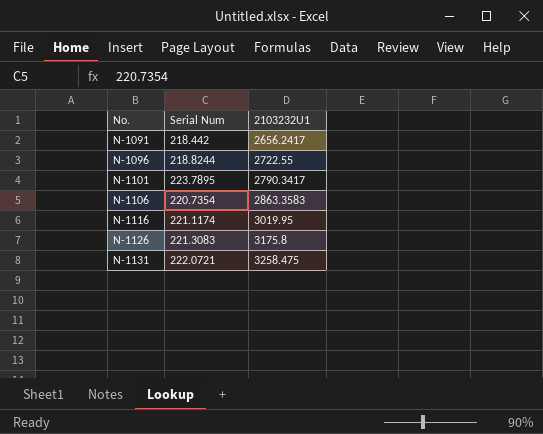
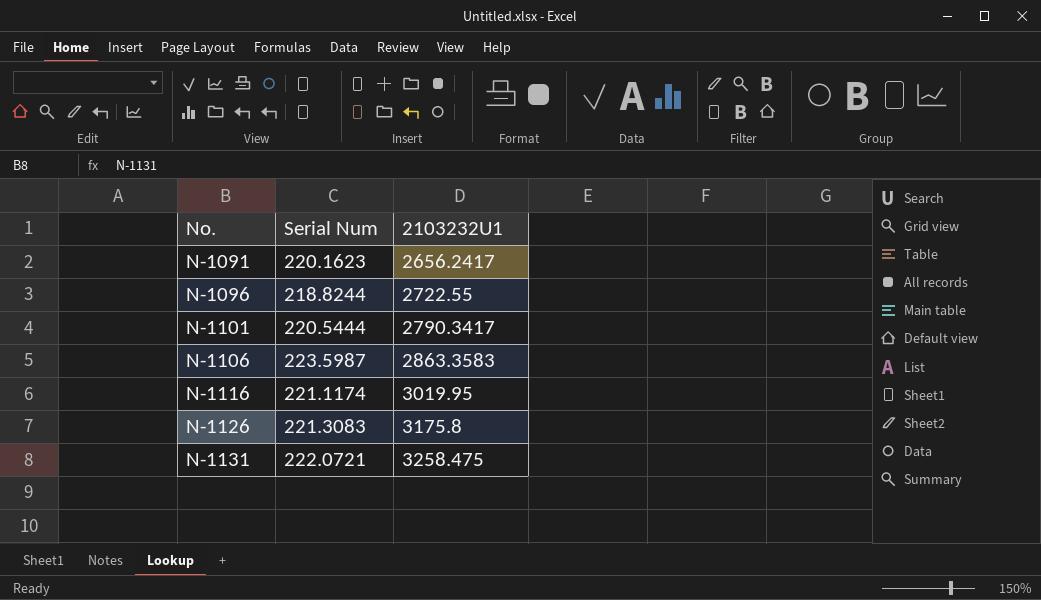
N-1091 | Serial Num: 218.442 -> 220.1623
N-1101 | Serial Num: 223.7895 -> 220.5444
N-1106 | Serial Num: 220.7354 -> 223.5987

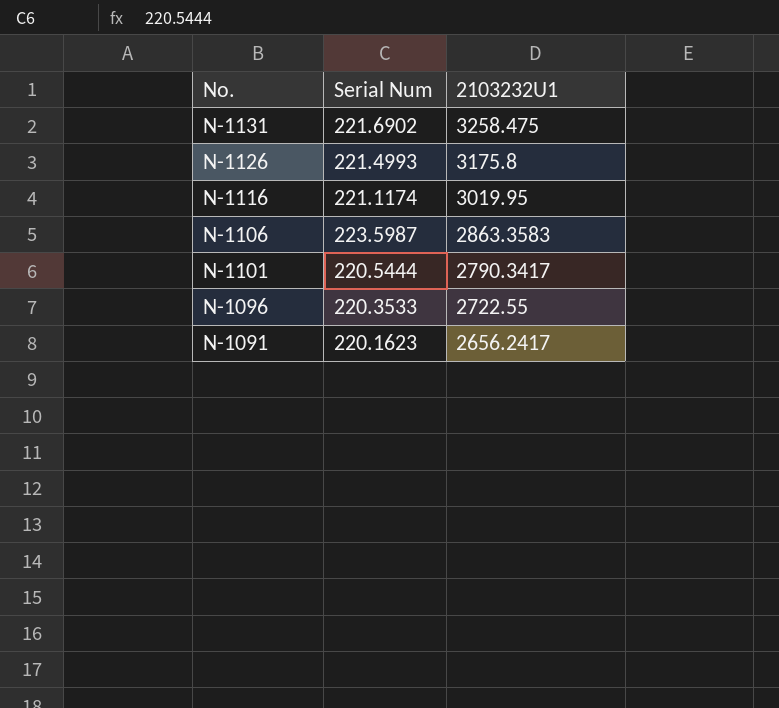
row order: No. ascending -> No. descending
N-1131 | Serial Num: 222.0721 -> 221.6902
N-1126 | Serial Num: 221.3083 -> 221.4993
N-1096 | Serial Num: 218.8244 -> 220.3533

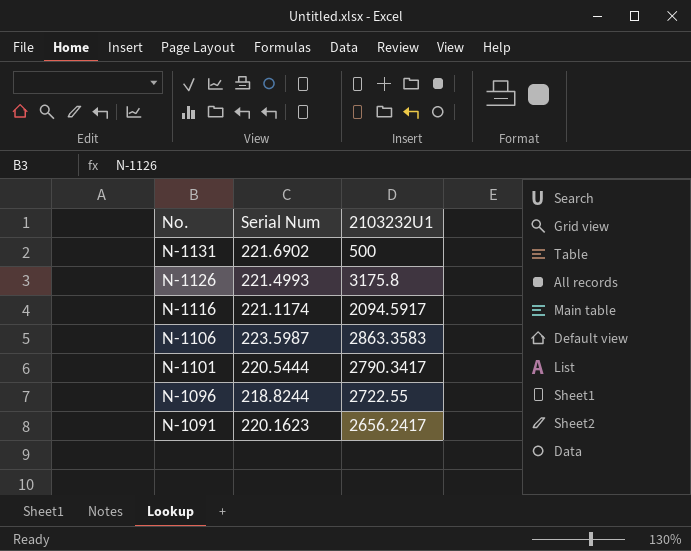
N-1131 | 2103232U1: 3258.475 -> 500
N-1116 | 2103232U1: 3019.95 -> 2094.5917
N-1096 | Serial Num: 220.3533 -> 218.8244

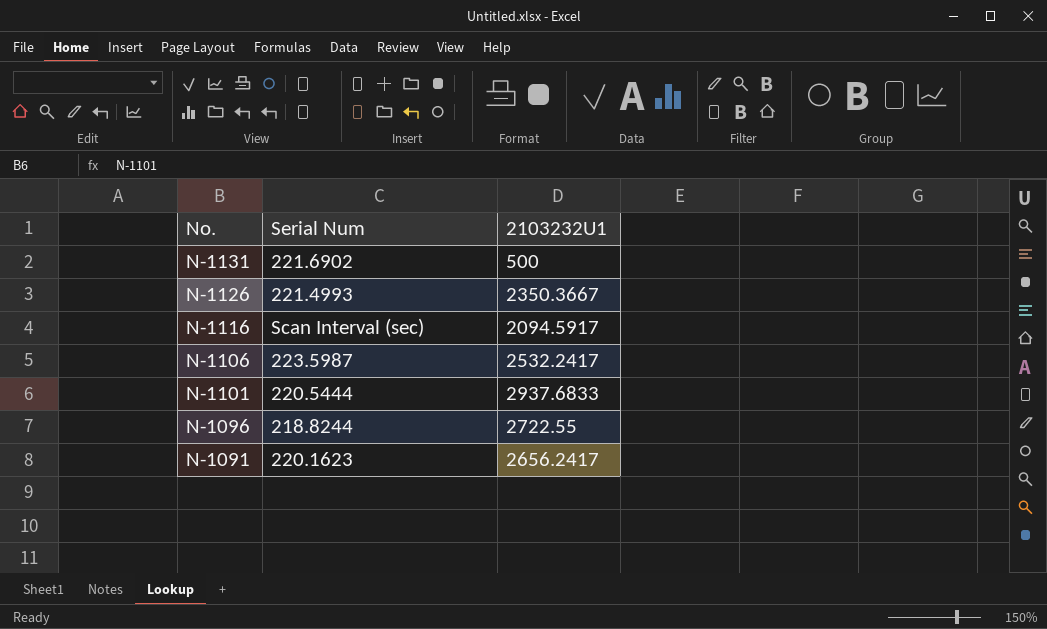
N-1126 | 2103232U1: 3175.8 -> 2350.3667
N-1116 | Serial Num: 221.1174 -> Scan Interval (sec)
N-1106 | 2103232U1: 2863.3583 -> 2532.2417
N-1101 | 2103232U1: 2790.3417 -> 2937.6833

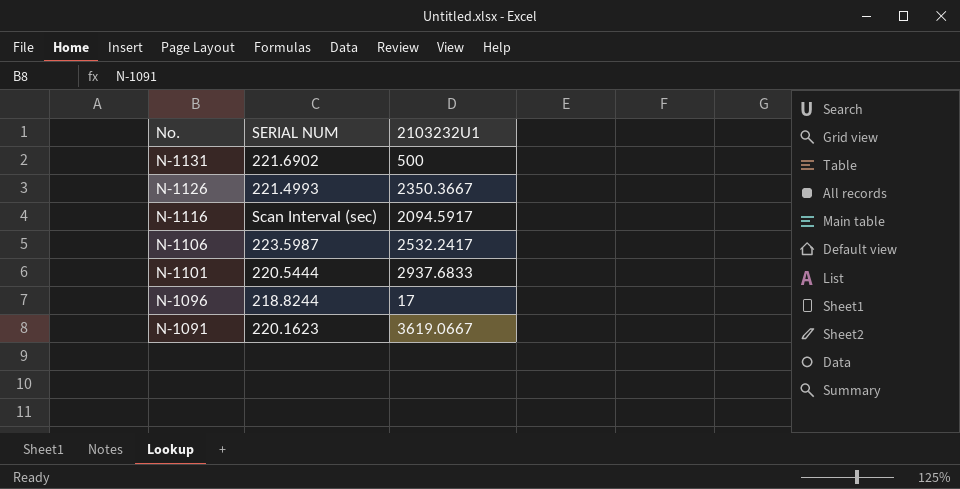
column name: Serial Num -> SERIAL NUM
N-1096 | 2103232U1: 2722.55 -> 17
N-1091 | 2103232U1: 2656.2417 -> 3619.0667

